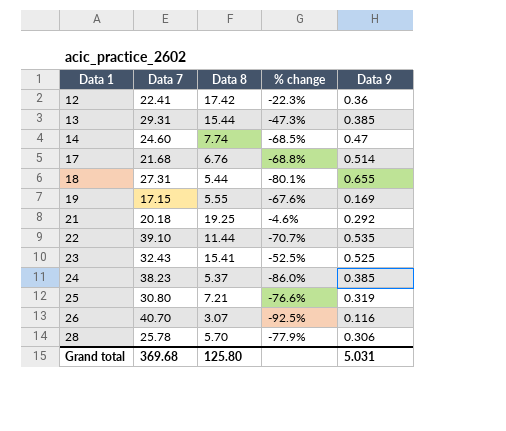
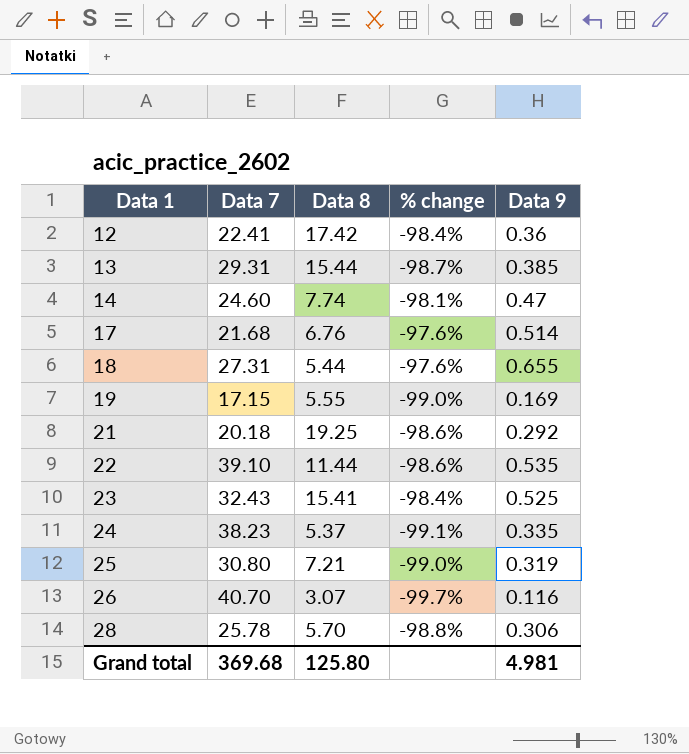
column % change | formula: ([Data 8] - [Data 7]) / [Data 7] -> ([Data 9] - [Data 7]) / [Data 7]
24 | Data 9: 0.385 -> 0.335
Grand total | Data 9: 5.031 -> 4.981

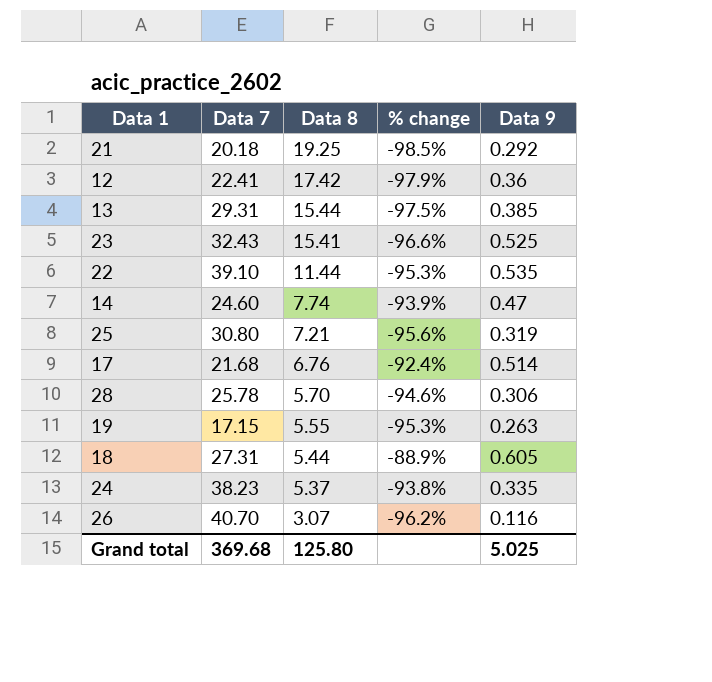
row order: Data 1 ascending -> Data 8 descending
column % change | formula: ([Data 9] - [Data 7]) / [Data 7] -> ([Data 9] - [Data 8]) / [Data 8]
19 | Data 9: 0.169 -> 0.263
18 | Data 9: 0.655 -> 0.605
Grand total | Data 9: 4.981 -> 5.025

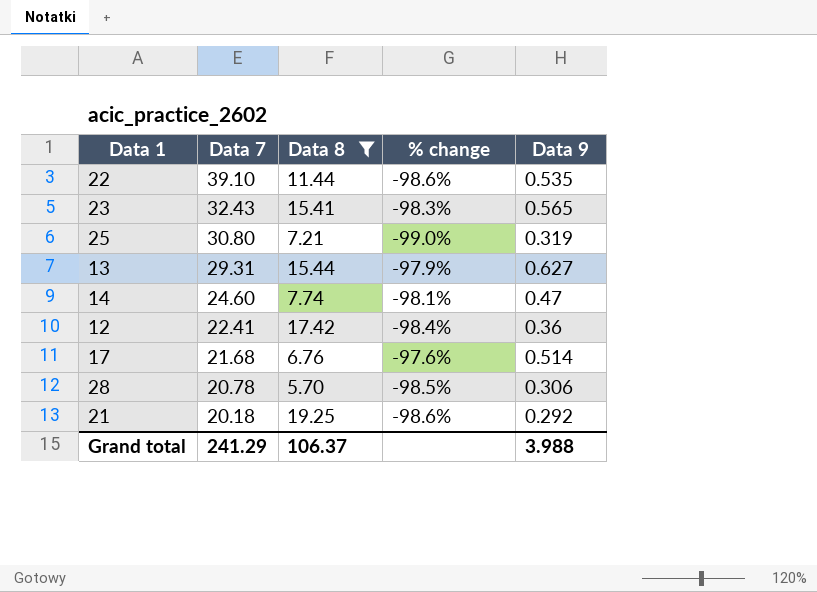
filter: none -> Data 8 >= 5.70
row order: Data 8 descending -> Data 7 descending
column % change | formula: ([Data 9] - [Data 8]) / [Data 8] -> ([Data 9] - [Data 7]) / [Data 7]
23 | Data 9: 0.525 -> 0.565
13 | Data 9: 0.385 -> 0.627
28 | Data 7: 25.78 -> 20.78
Grand total | Data 7: 369.68 -> 241.29
Grand total | Data 8: 125.80 -> 106.37
Grand total | Data 9: 5.025 -> 3.988

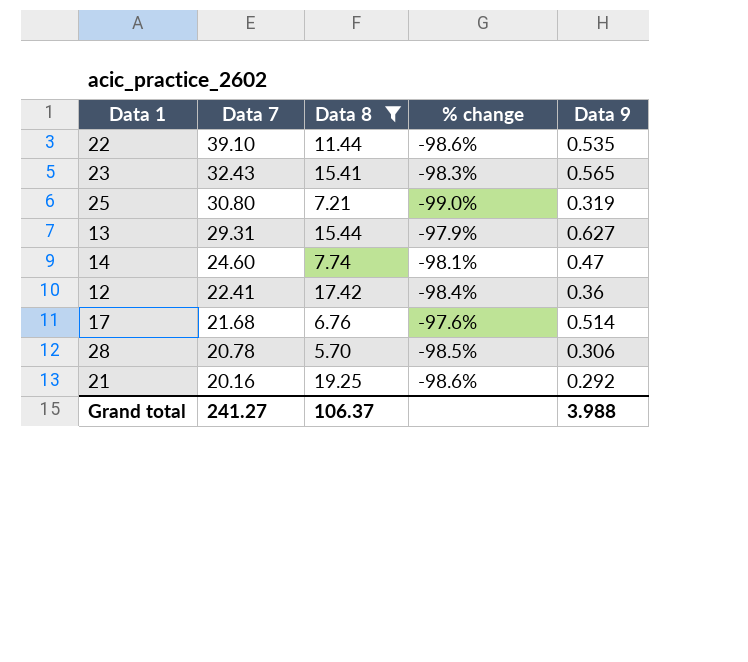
21 | Data 7: 20.18 -> 20.16
Grand total | Data 7: 241.29 -> 241.27

